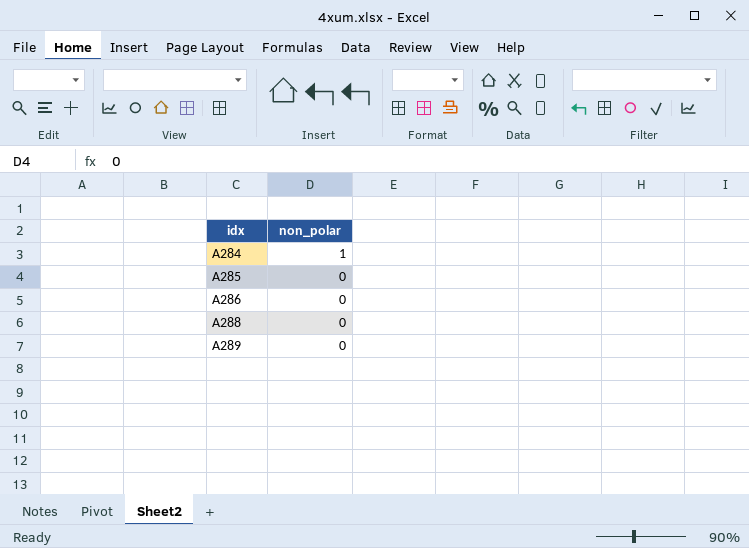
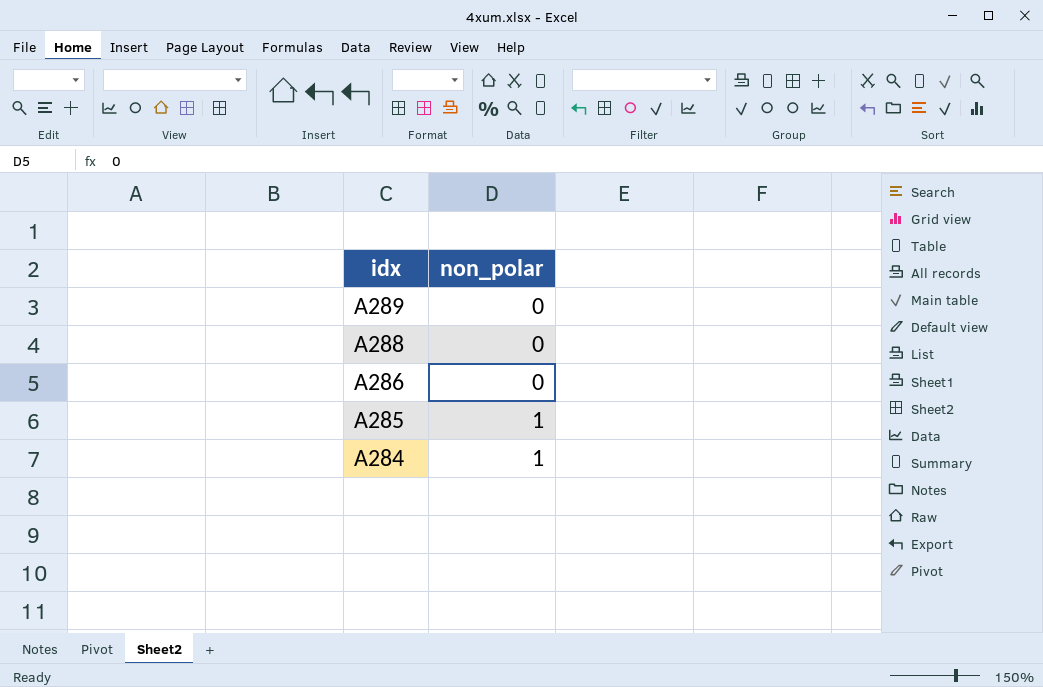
row order: idx ascending -> idx descending
A285 | non_polar: 0 -> 1

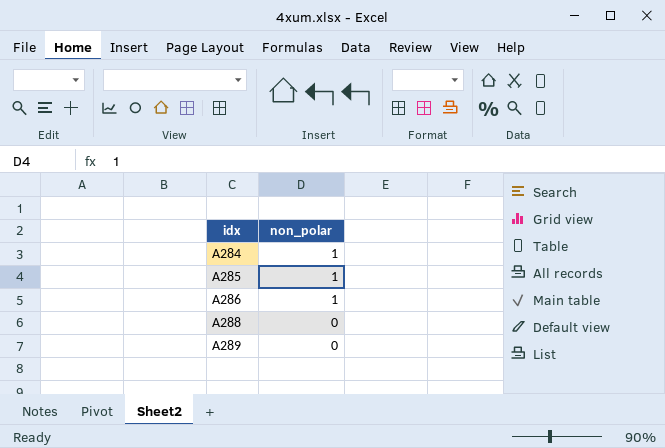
row order: idx descending -> idx ascending
A286 | non_polar: 0 -> 1

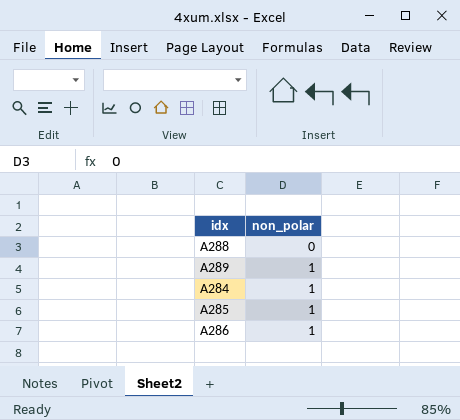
row order: idx ascending -> non_polar ascending
A289 | non_polar: 0 -> 1

